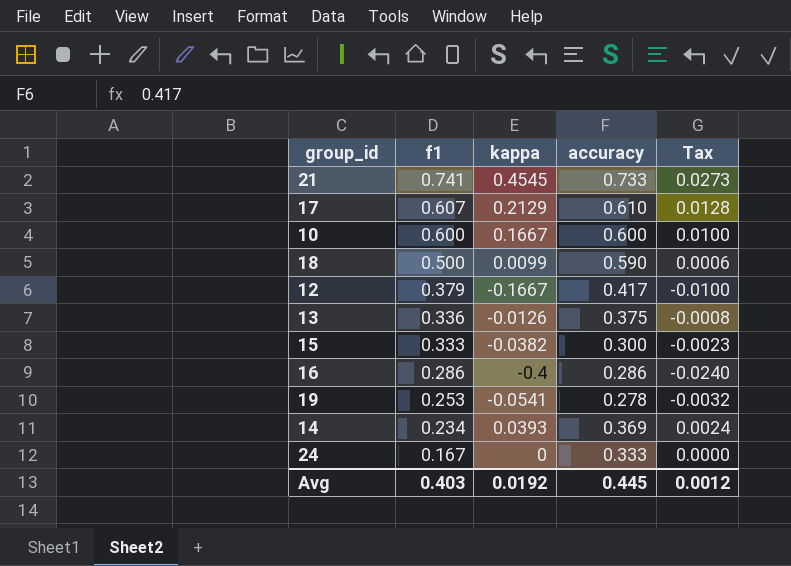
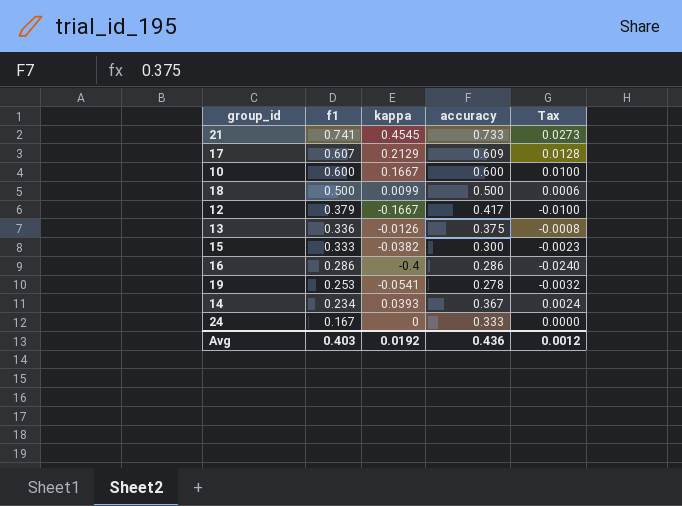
17 | accuracy: 0.610 -> 0.609
18 | accuracy: 0.590 -> 0.500
14 | accuracy: 0.369 -> 0.367
Avg | accuracy: 0.445 -> 0.436

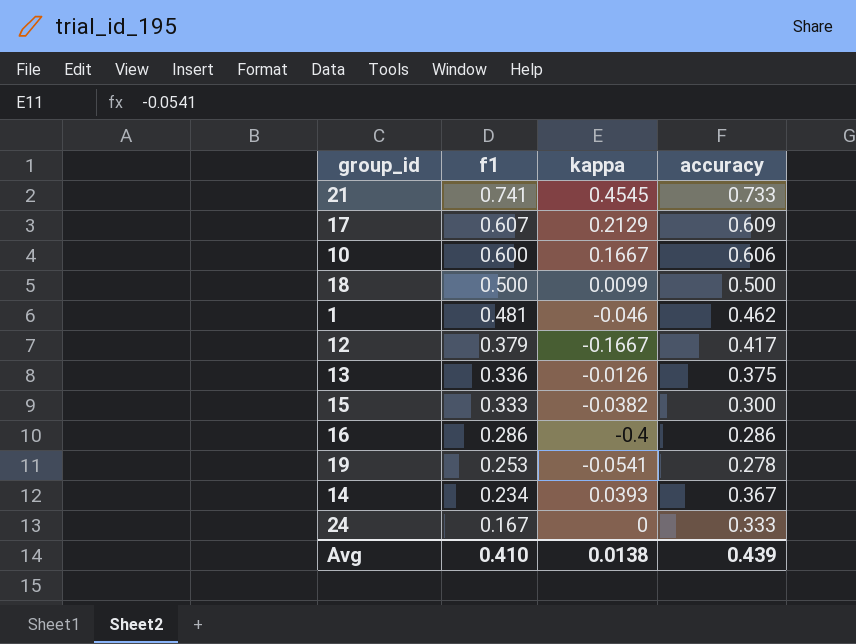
column Tax | formula: [kappa] * 0.06 -> none
10 | accuracy: 0.600 -> 0.606
row 1: none -> 0.481 | -0.046 | 0.462
Avg | f1: 0.403 -> 0.410
Avg | kappa: 0.0192 -> 0.0138
Avg | accuracy: 0.436 -> 0.439

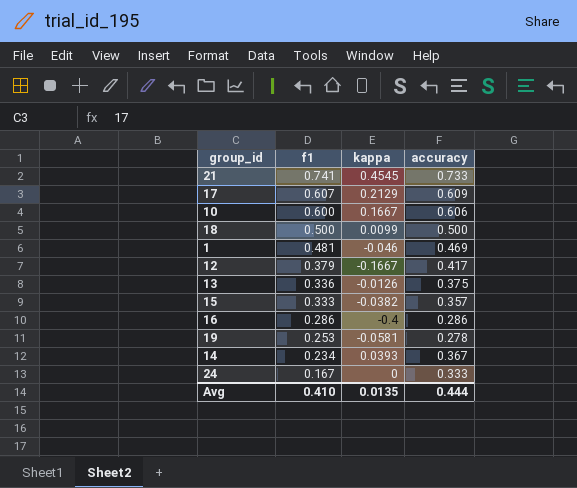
1 | accuracy: 0.462 -> 0.469
15 | accuracy: 0.300 -> 0.357
19 | kappa: -0.0541 -> -0.0581
Avg | kappa: 0.0138 -> 0.0135
Avg | accuracy: 0.439 -> 0.444

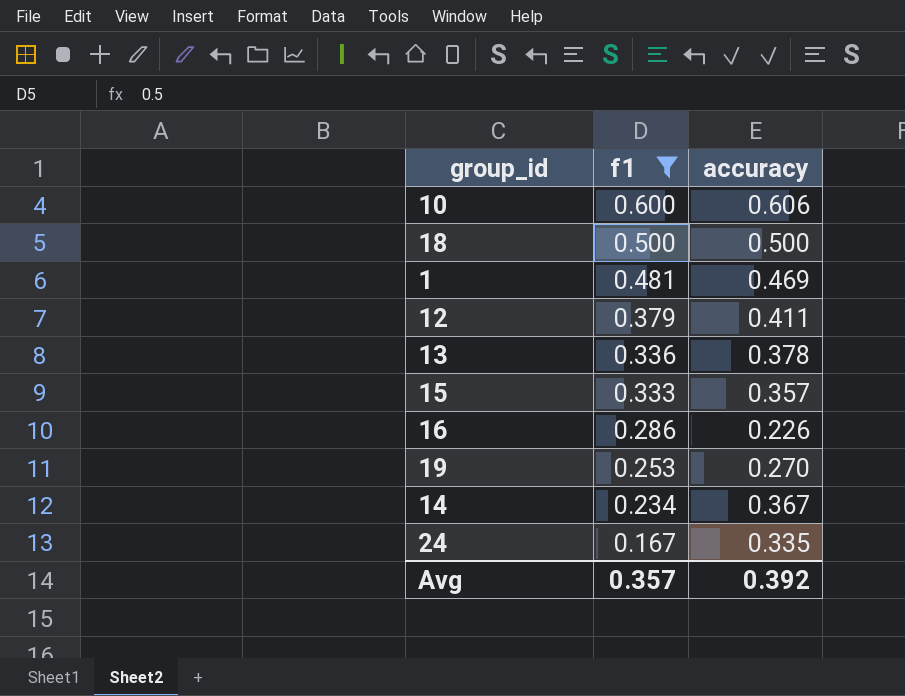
filter: none -> f1 <= 0.600
column kappa | position: 3 -> none
12 | accuracy: 0.417 -> 0.411
13 | accuracy: 0.375 -> 0.378
16 | accuracy: 0.286 -> 0.226
19 | accuracy: 0.278 -> 0.270
24 | accuracy: 0.333 -> 0.335
Avg | f1: 0.410 -> 0.357
Avg | accuracy: 0.444 -> 0.392

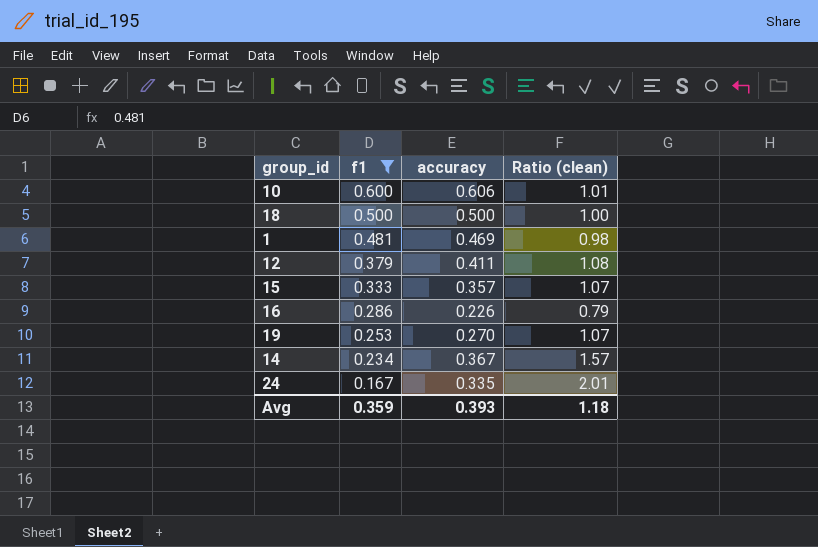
column Ratio (clean) | formula: none -> [accuracy] / [f1]
row 13: 0.336 | 0.378 -> none
Avg | f1: 0.357 -> 0.359
Avg | accuracy: 0.392 -> 0.393

